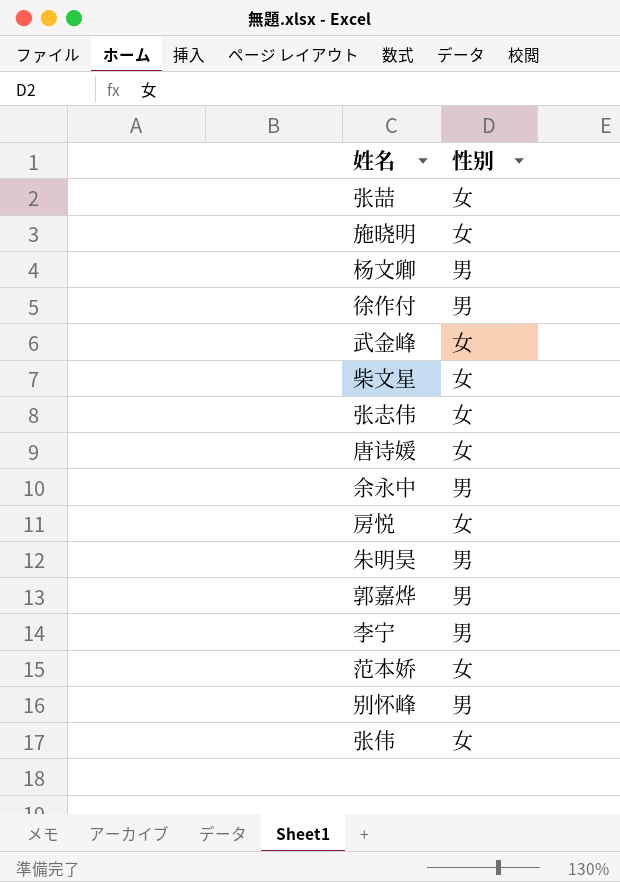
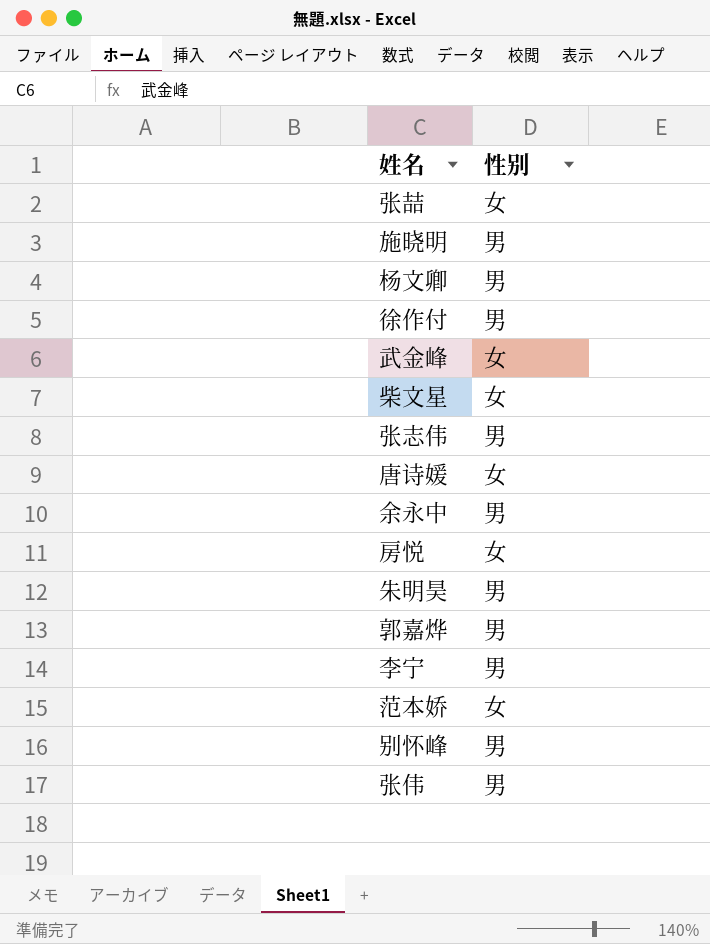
施晓明 | 性别: 女 -> 男
张志伟 | 性别: 女 -> 男
张伟 | 性别: 女 -> 男

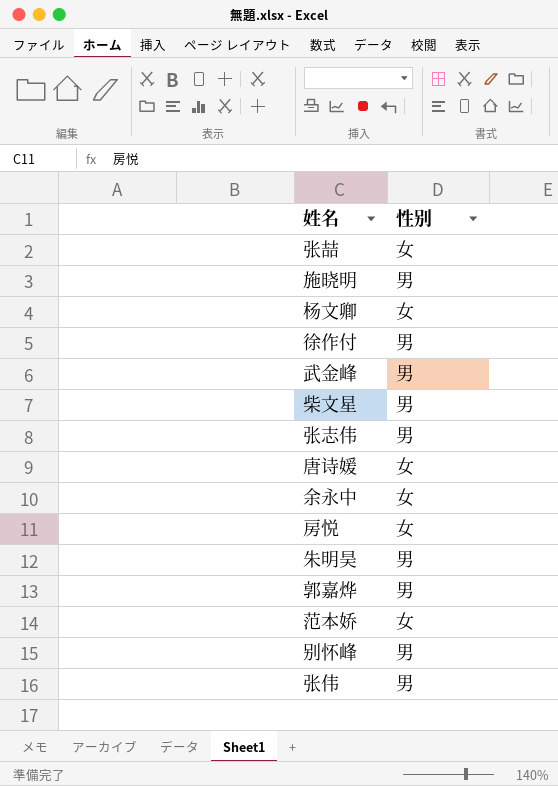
row 李宁: 男 -> none
杨文卿 | 性别: 男 -> 女
武金峰 | 性别: 女 -> 男
柴文星 | 性别: 女 -> 男
余永中 | 性别: 男 -> 女

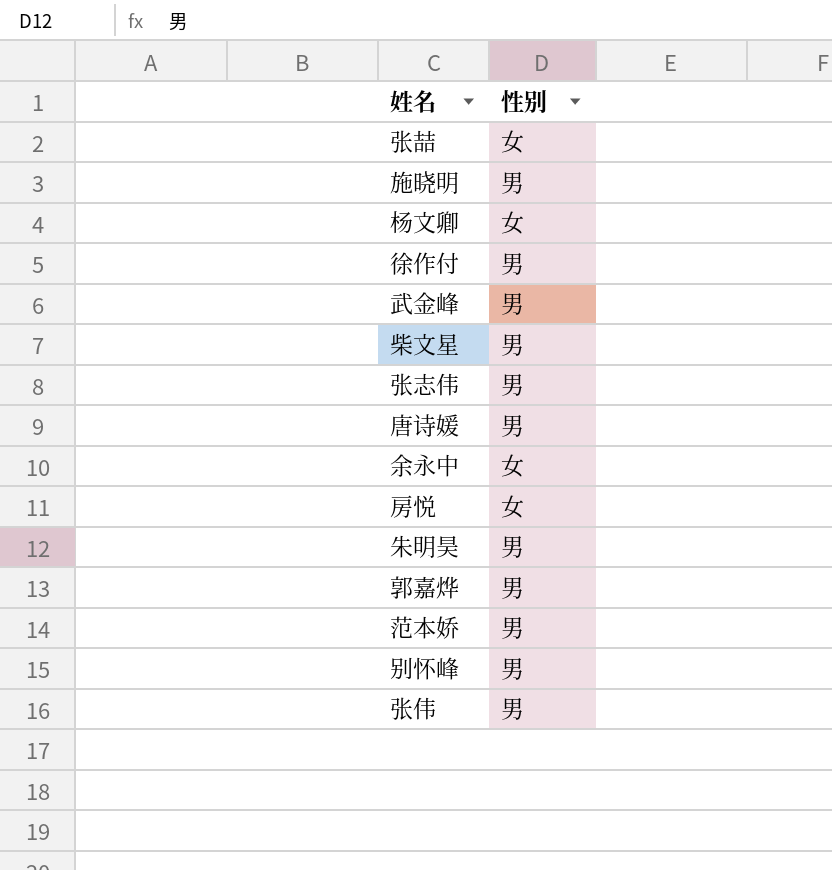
唐诗媛 | 性别: 女 -> 男
范本娇 | 性别: 女 -> 男

